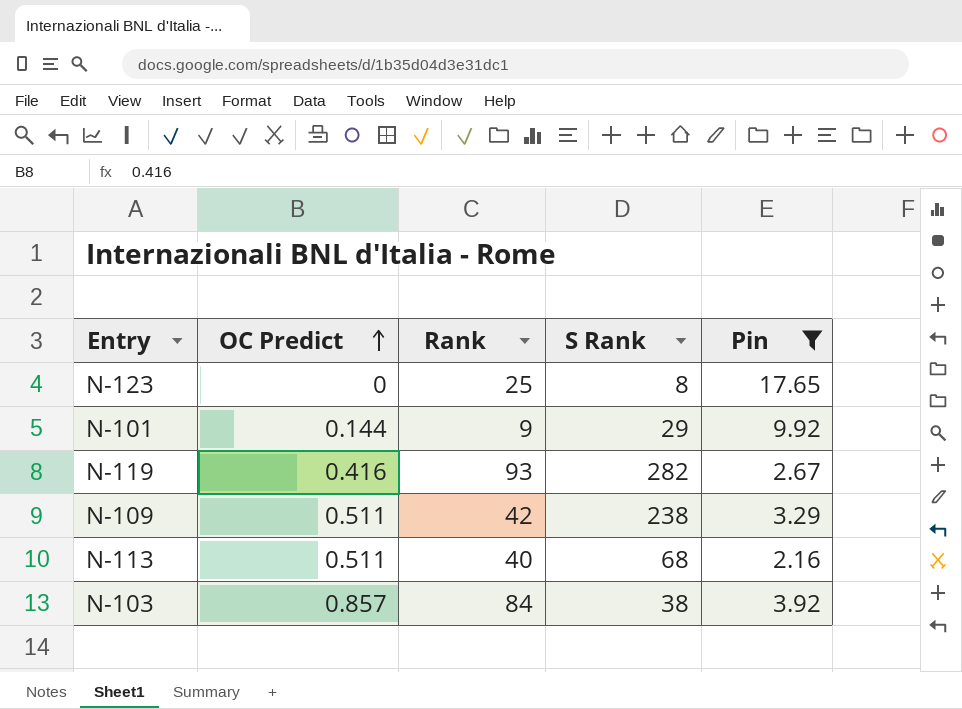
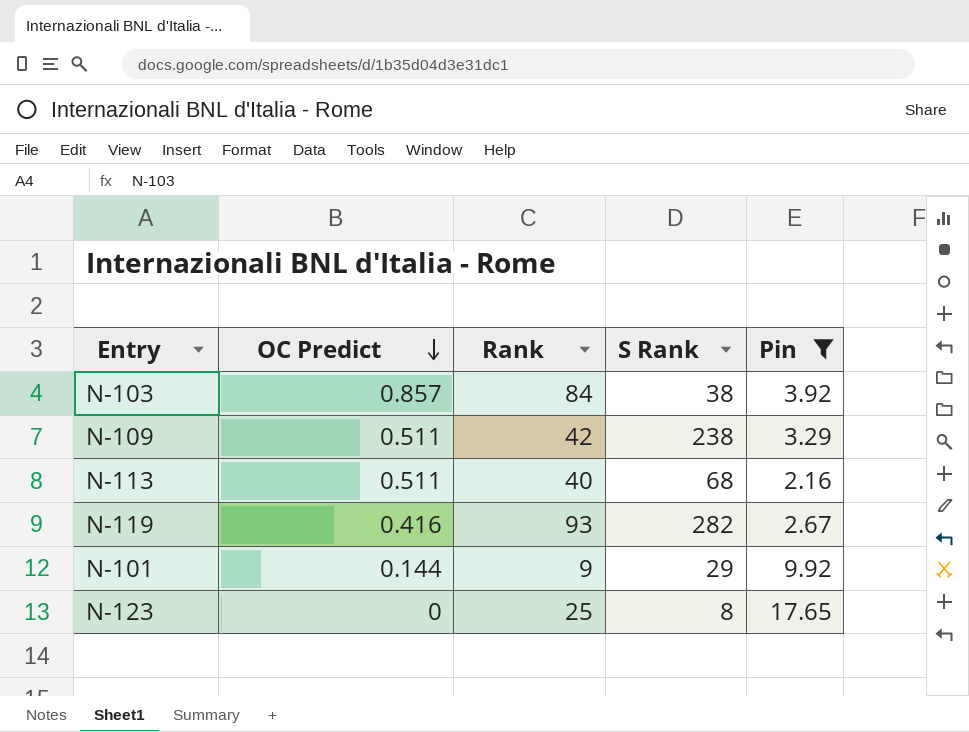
row order: OC Predict ascending -> OC Predict descending

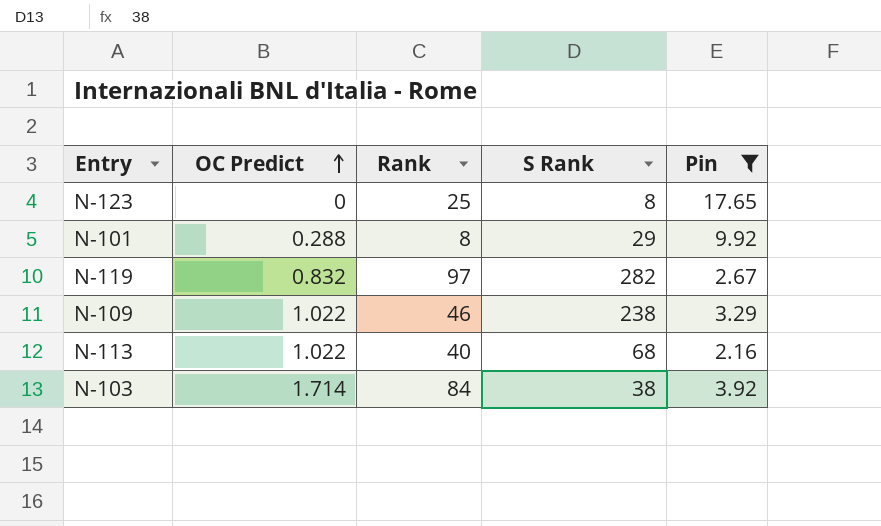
row order: OC Predict descending -> OC Predict ascending
N-101 | OC Predict: 0.144 -> 0.288
N-101 | Rank: 9 -> 8
N-119 | OC Predict: 0.416 -> 0.832
N-119 | Rank: 93 -> 97
N-109 | OC Predict: 0.511 -> 1.022
N-109 | Rank: 42 -> 46
N-113 | OC Predict: 0.511 -> 1.022
N-103 | OC Predict: 0.857 -> 1.714

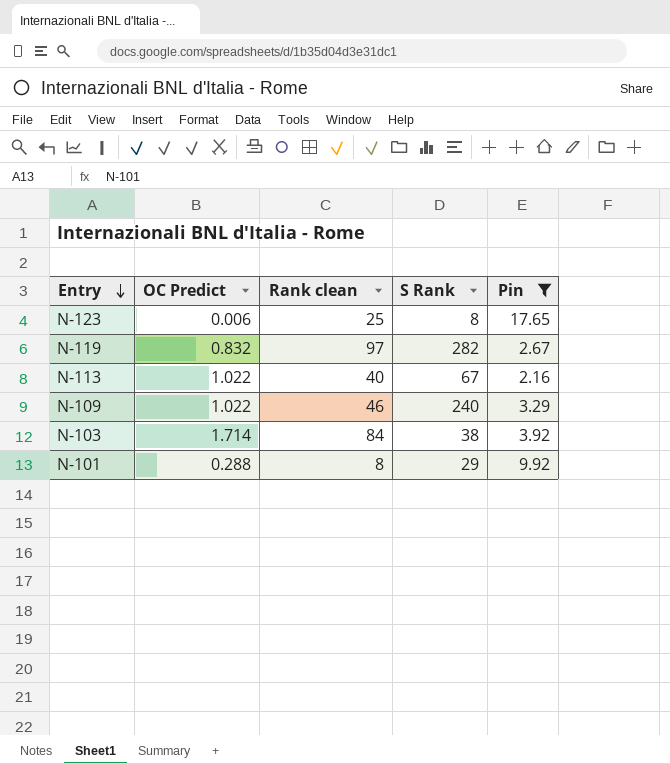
row order: OC Predict ascending -> Entry descending
column name: Rank -> Rank clean
N-123 | OC Predict: 0 -> 0.006
N-113 | S Rank: 68 -> 67
N-109 | S Rank: 238 -> 240

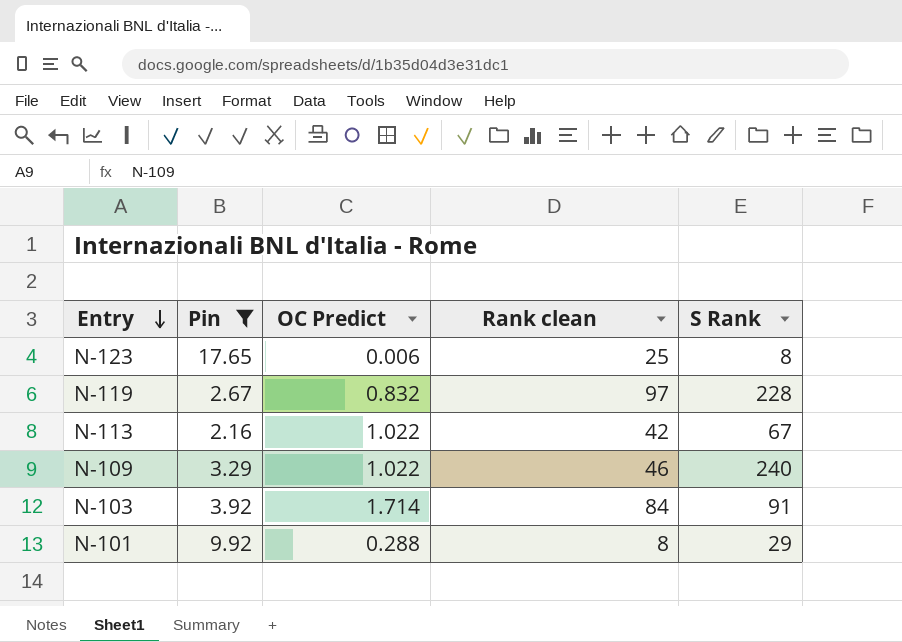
column Pin | position: 5 -> 2
N-119 | S Rank: 282 -> 228
N-113 | Rank clean: 40 -> 42
N-103 | S Rank: 38 -> 91

